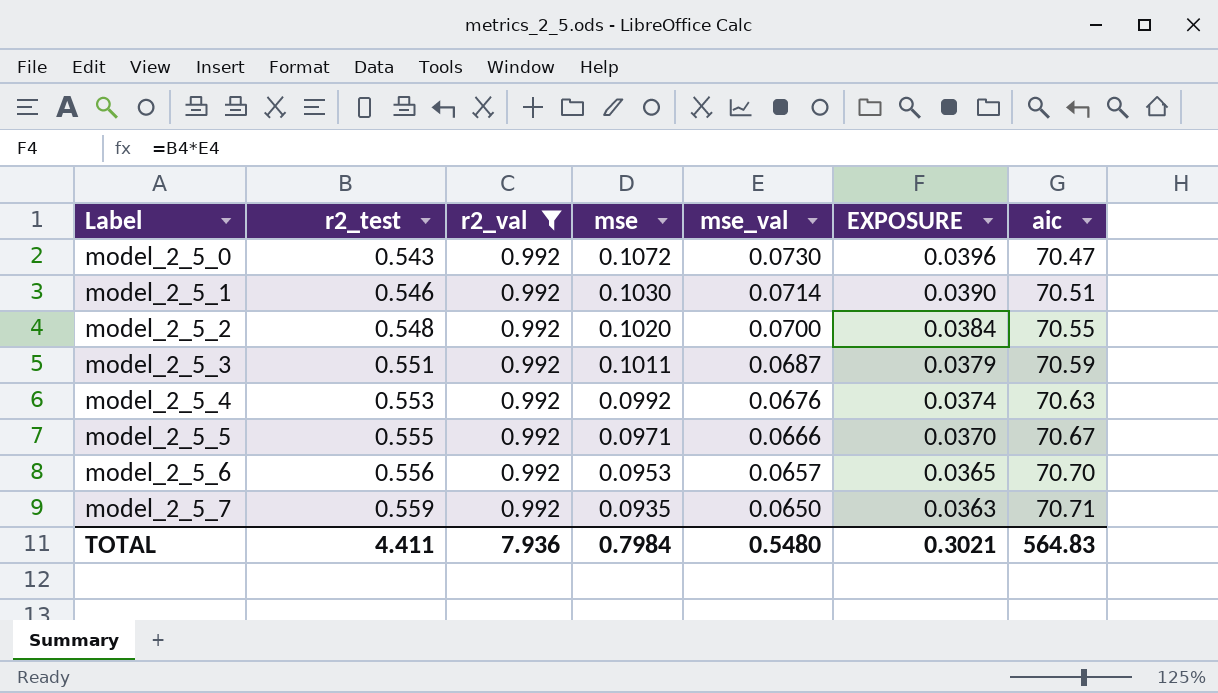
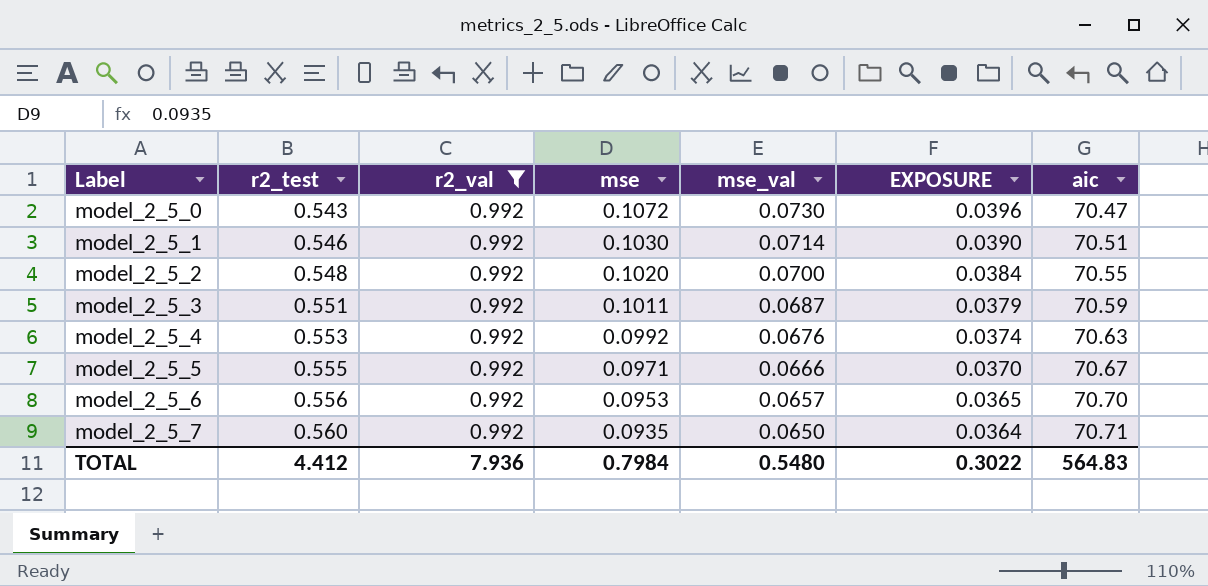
model_2_5_7 | r2_test: 0.559 -> 0.560
model_2_5_7 | EXPOSURE: 0.0363 -> 0.0364
TOTAL | r2_test: 4.411 -> 4.412
TOTAL | EXPOSURE: 0.3021 -> 0.3022

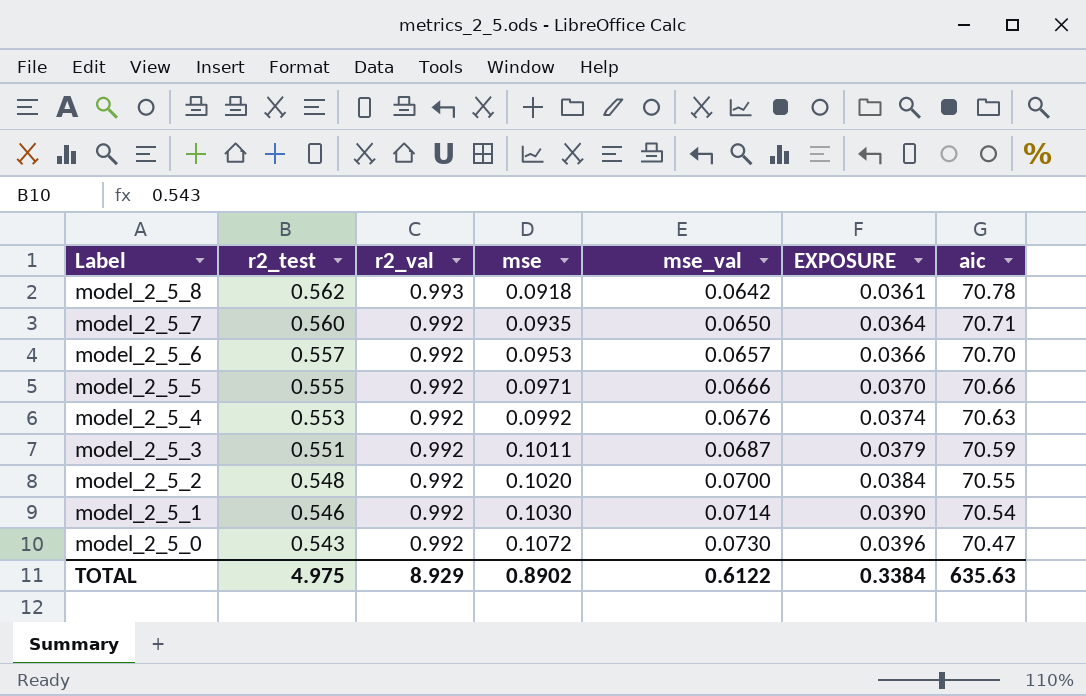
filter: r2_val = 0.992 -> none
row order: Label ascending -> Label descending
model_2_5_6 | r2_test: 0.556 -> 0.557
model_2_5_6 | EXPOSURE: 0.0365 -> 0.0366
model_2_5_5 | aic: 70.67 -> 70.66
model_2_5_1 | aic: 70.51 -> 70.54
TOTAL | r2_test: 4.412 -> 4.975
TOTAL | r2_val: 7.936 -> 8.929
TOTAL | mse: 0.7984 -> 0.8902
TOTAL | mse_val: 0.5480 -> 0.6122
TOTAL | EXPOSURE: 0.3022 -> 0.3384
TOTAL | aic: 564.83 -> 635.63

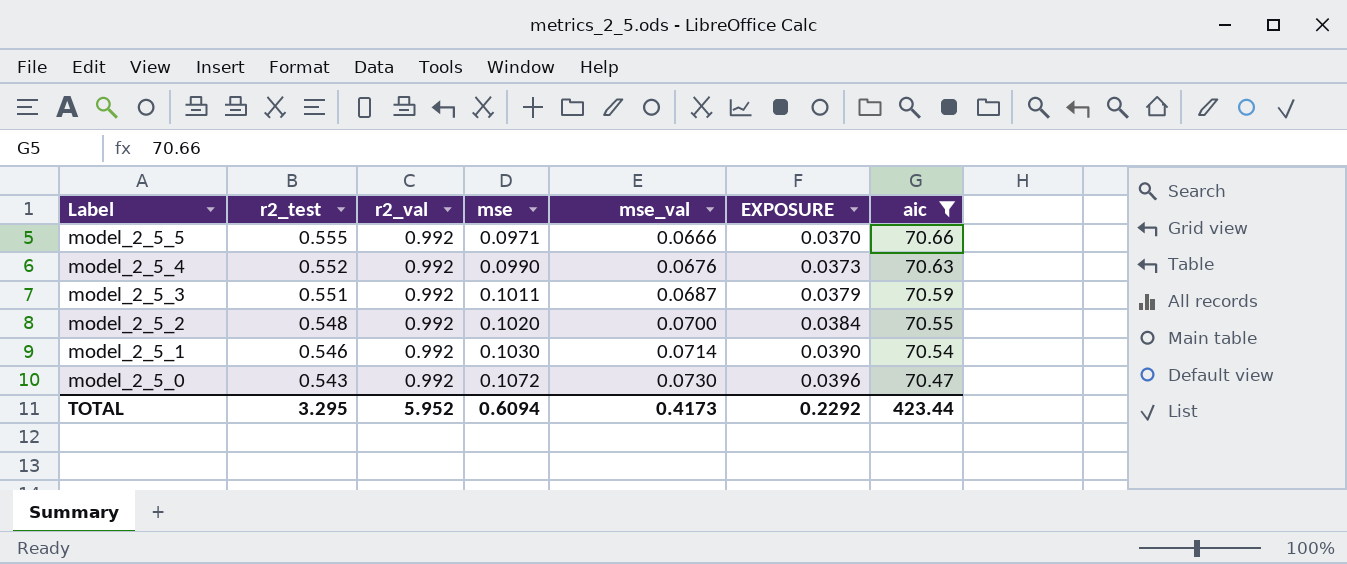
filter: none -> aic <= 70.66
model_2_5_4 | r2_test: 0.553 -> 0.552
model_2_5_4 | mse: 0.0992 -> 0.0990
model_2_5_4 | EXPOSURE: 0.0374 -> 0.0373
TOTAL | r2_test: 4.975 -> 3.295
TOTAL | r2_val: 8.929 -> 5.952
TOTAL | mse: 0.8902 -> 0.6094
TOTAL | mse_val: 0.6122 -> 0.4173
TOTAL | EXPOSURE: 0.3384 -> 0.2292
TOTAL | aic: 635.63 -> 423.44

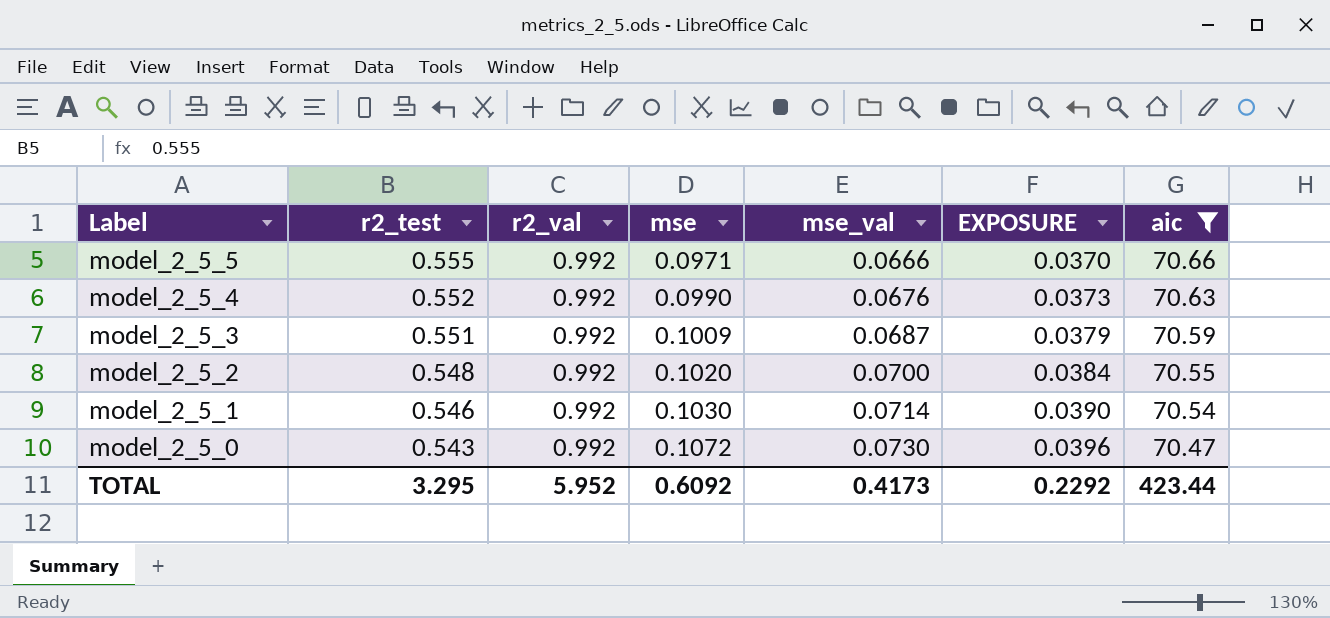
model_2_5_3 | mse: 0.1011 -> 0.1009
TOTAL | mse: 0.6094 -> 0.6092

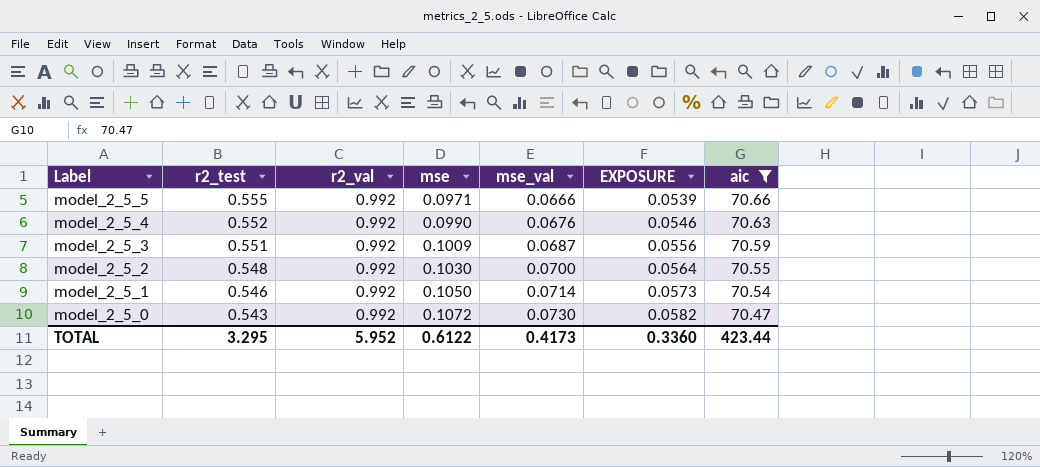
column EXPOSURE | formula: [r2_test] * [mse_val] -> [r2_test] * [mse]
model_2_5_2 | mse: 0.1020 -> 0.1030
model_2_5_1 | mse: 0.1030 -> 0.1050
TOTAL | mse: 0.6092 -> 0.6122
TOTAL | EXPOSURE: 0.2292 -> 0.3360

